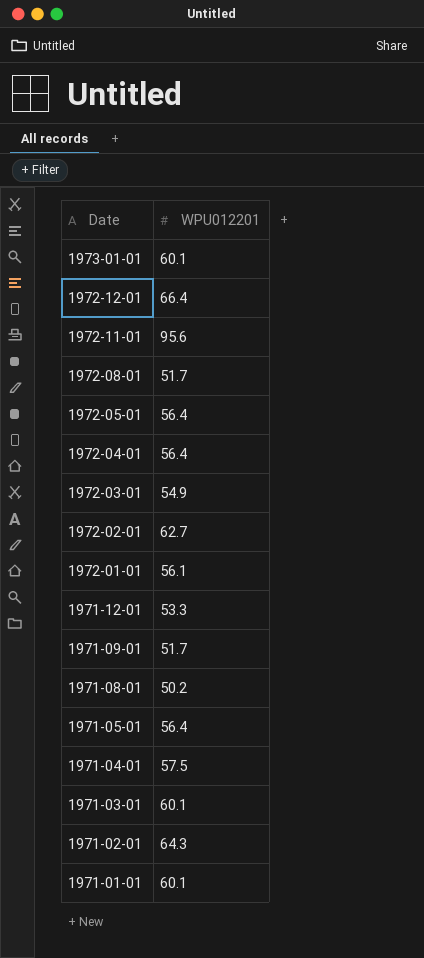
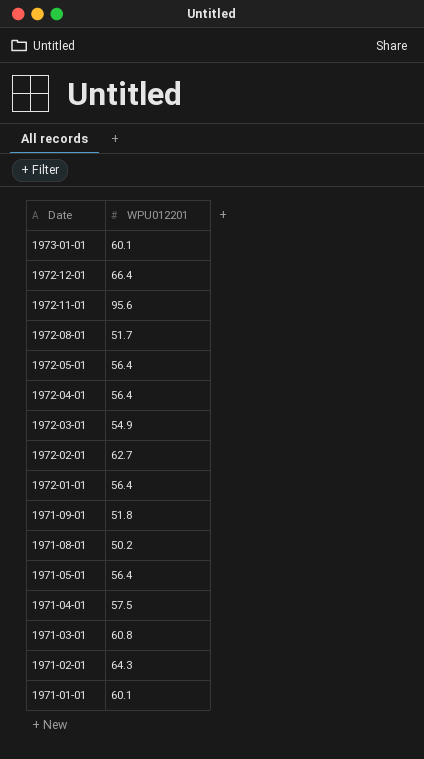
row 1971-12-01: 53.3 -> none
1972-01-01 | WPU012201: 56.1 -> 56.4
1971-09-01 | WPU012201: 51.7 -> 51.8
1971-03-01 | WPU012201: 60.1 -> 60.8

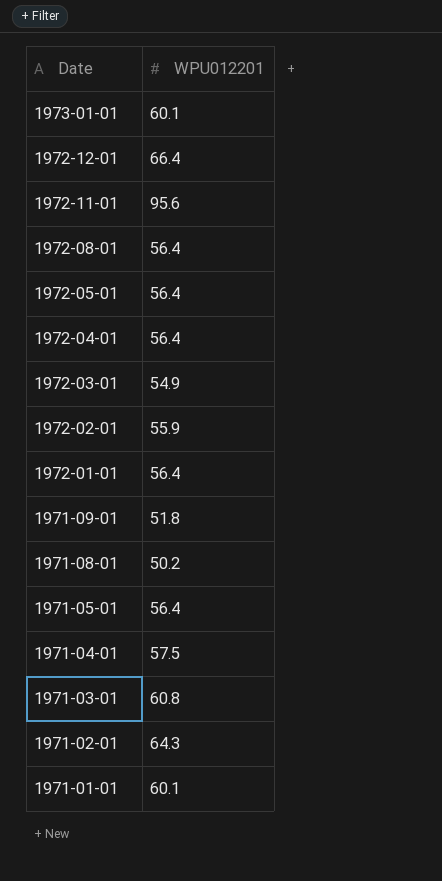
1972-08-01 | WPU012201: 51.7 -> 56.4
1972-02-01 | WPU012201: 62.7 -> 55.9

